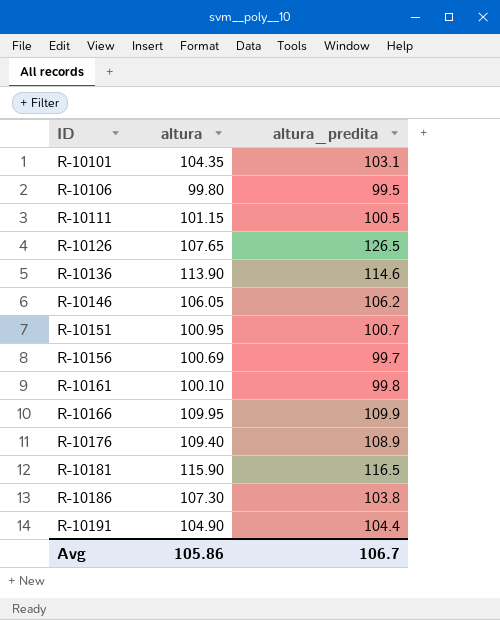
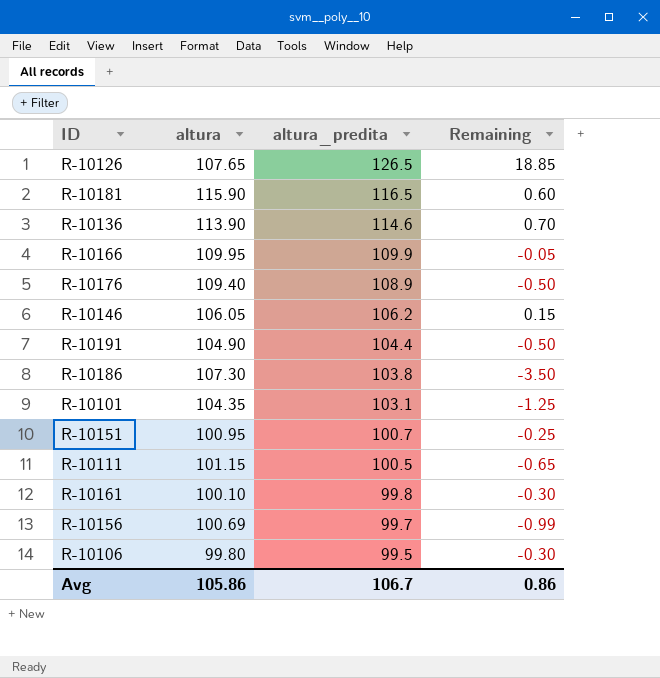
row order: ID ascending -> altura_predita descending
column Remaining | formula: none -> [altura_predita] - [altura]

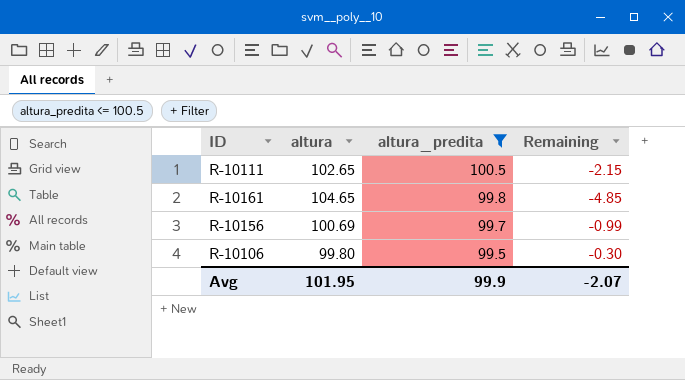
filter: none -> altura_predita <= 100.5
R-10111 | altura: 101.15 -> 102.65
R-10111 | Remaining: -0.65 -> -2.15
R-10161 | altura: 100.10 -> 104.65
R-10161 | Remaining: -0.30 -> -4.85
Avg | altura: 105.86 -> 101.95
Avg | altura_predita: 106.7 -> 99.9
Avg | Remaining: 0.86 -> -2.07

